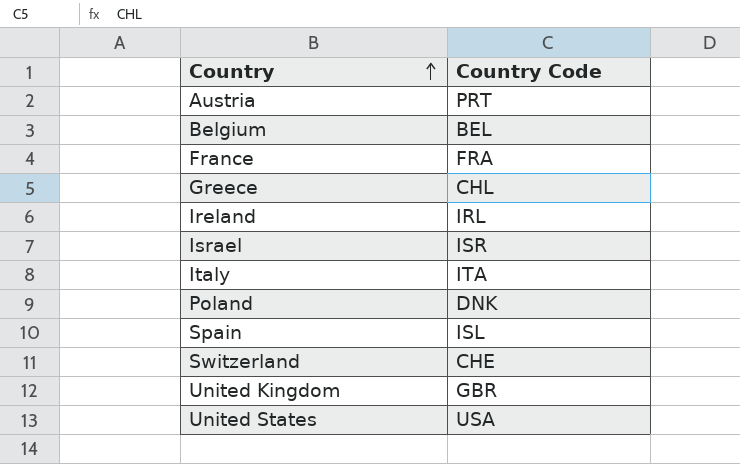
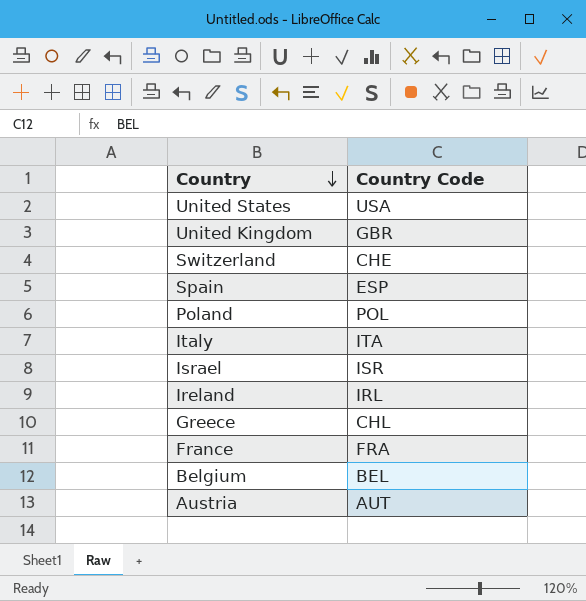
row order: Country ascending -> Country descending
Spain | Country Code: ISL -> ESP
Poland | Country Code: DNK -> POL
Austria | Country Code: PRT -> AUT

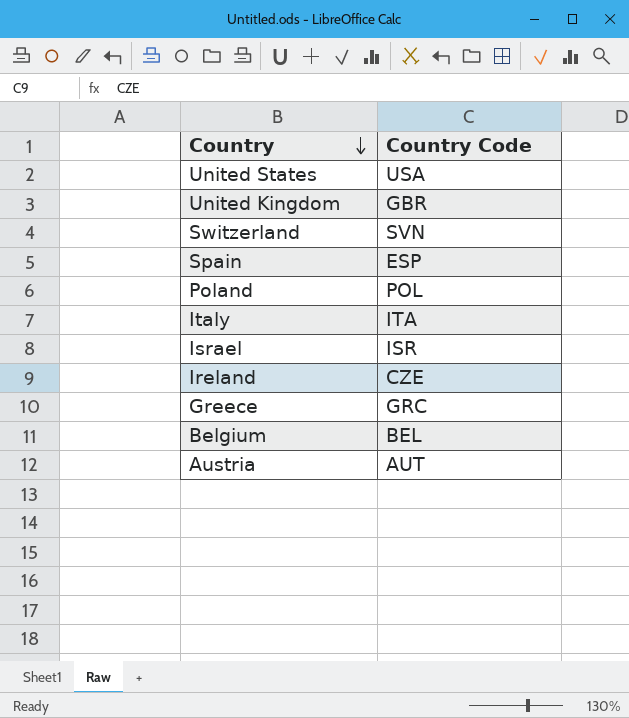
row France: FRA -> none
Switzerland | Country Code: CHE -> SVN
Ireland | Country Code: IRL -> CZE
Greece | Country Code: CHL -> GRC

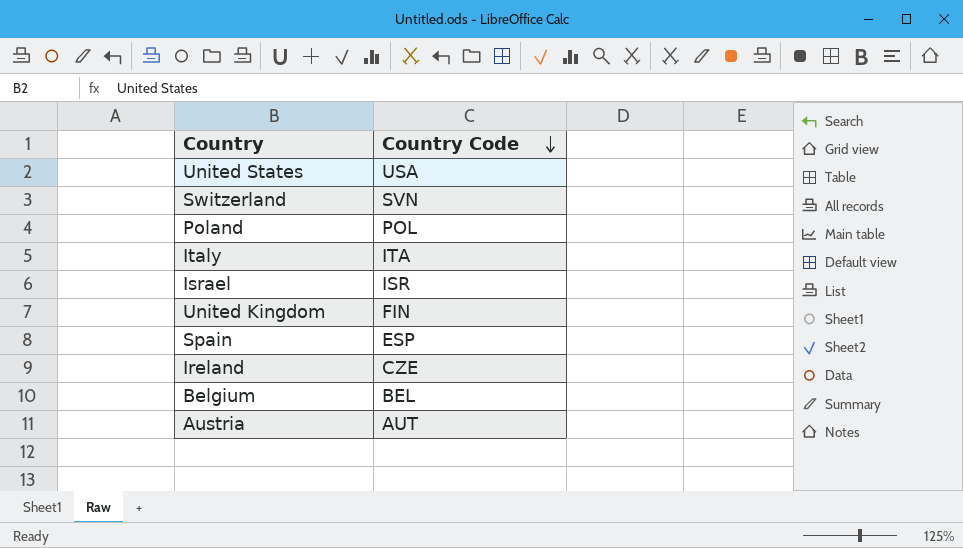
row order: Country descending -> Country Code descending
row Greece: GRC -> none
United Kingdom | Country Code: GBR -> FIN

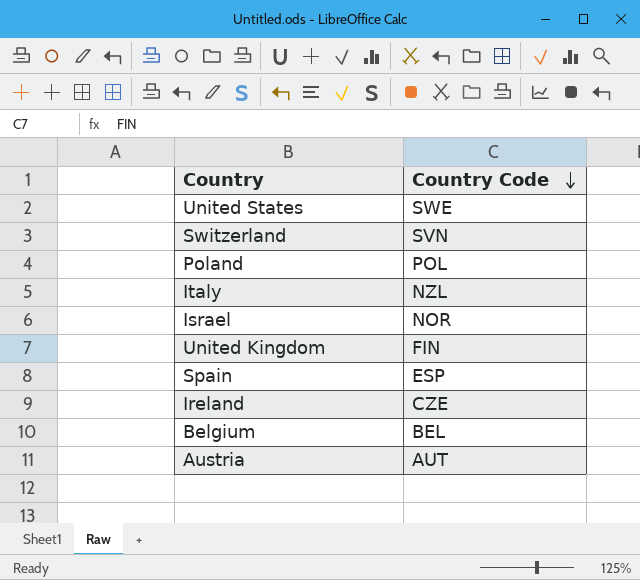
United States | Country Code: USA -> SWE
Italy | Country Code: ITA -> NZL
Israel | Country Code: ISR -> NOR

